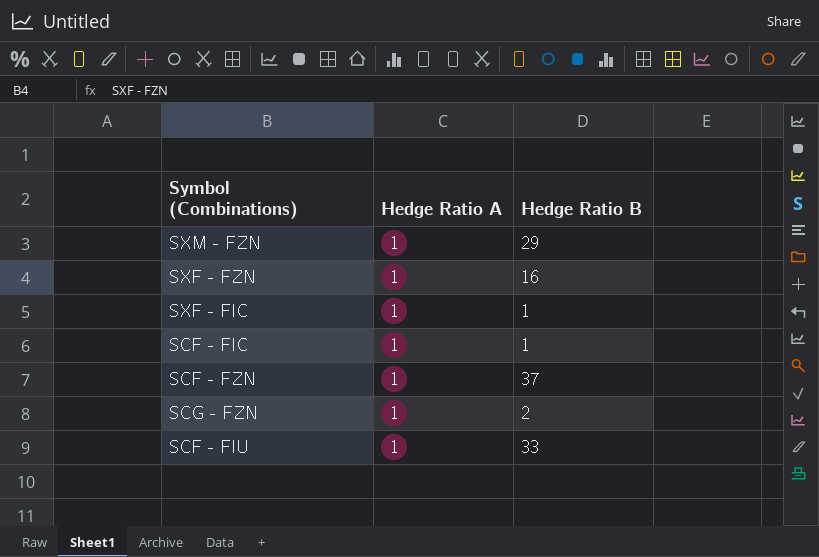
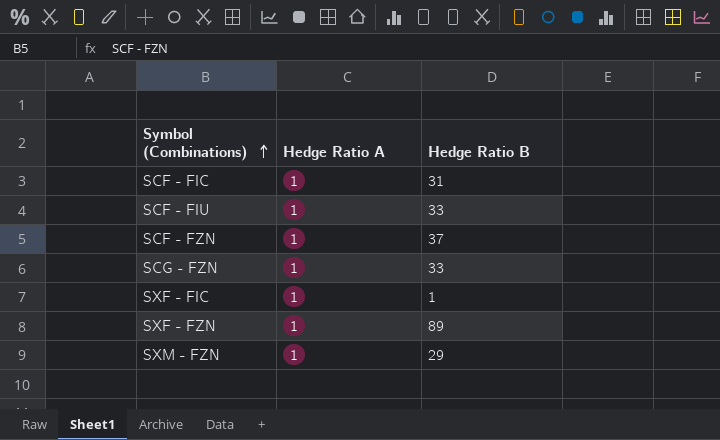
row order: none -> Symbol (Combinations) ascending
SCF - FIC | Hedge Ratio B: 1 -> 31
SCG - FZN | Hedge Ratio B: 2 -> 33
SXF - FZN | Hedge Ratio B: 16 -> 89

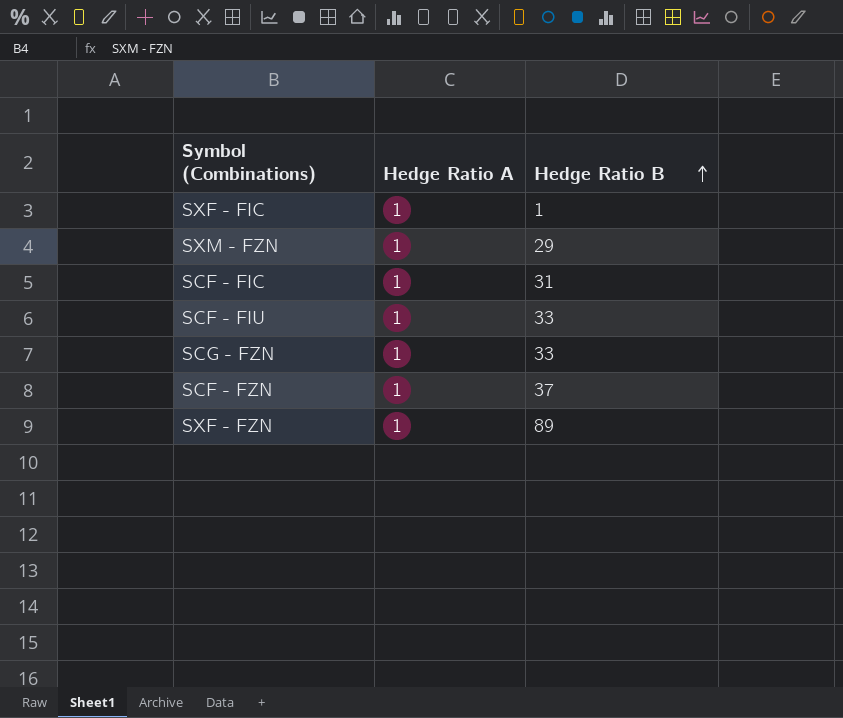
row order: Symbol (Combinations) ascending -> Hedge Ratio B ascending

